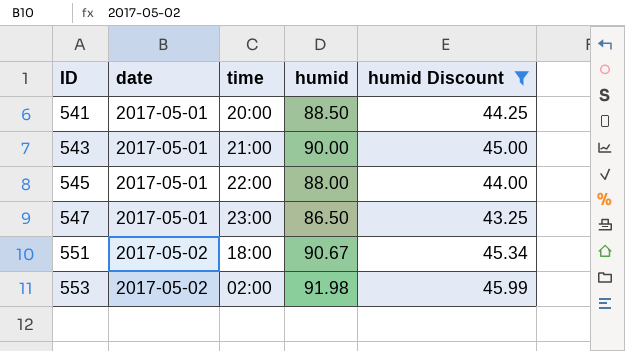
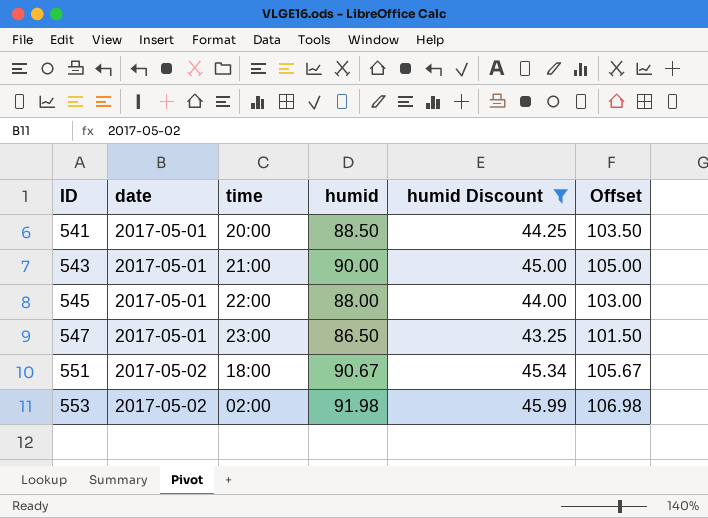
column Offset | formula: none -> [humid] + 15

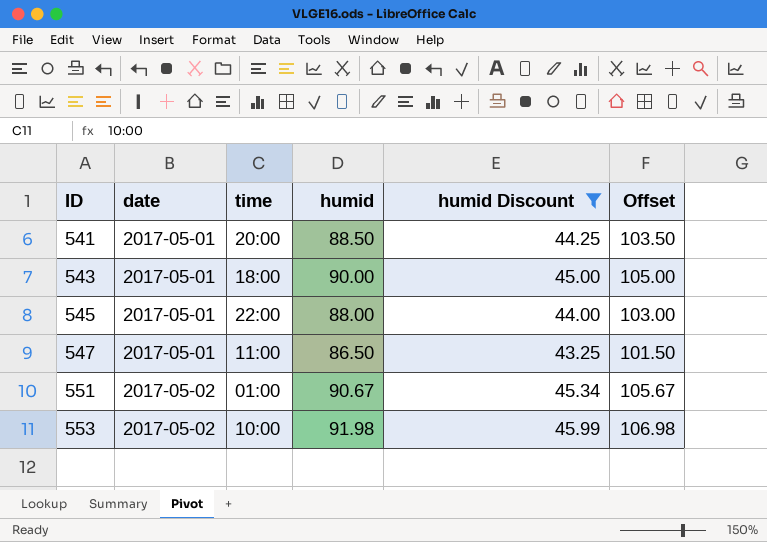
543 | time: 21:00 -> 18:00
547 | time: 23:00 -> 11:00
551 | time: 18:00 -> 01:00
553 | time: 02:00 -> 10:00

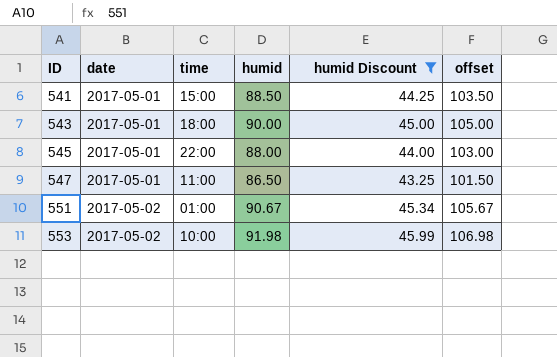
column name: Offset -> offset
541 | time: 20:00 -> 15:00

